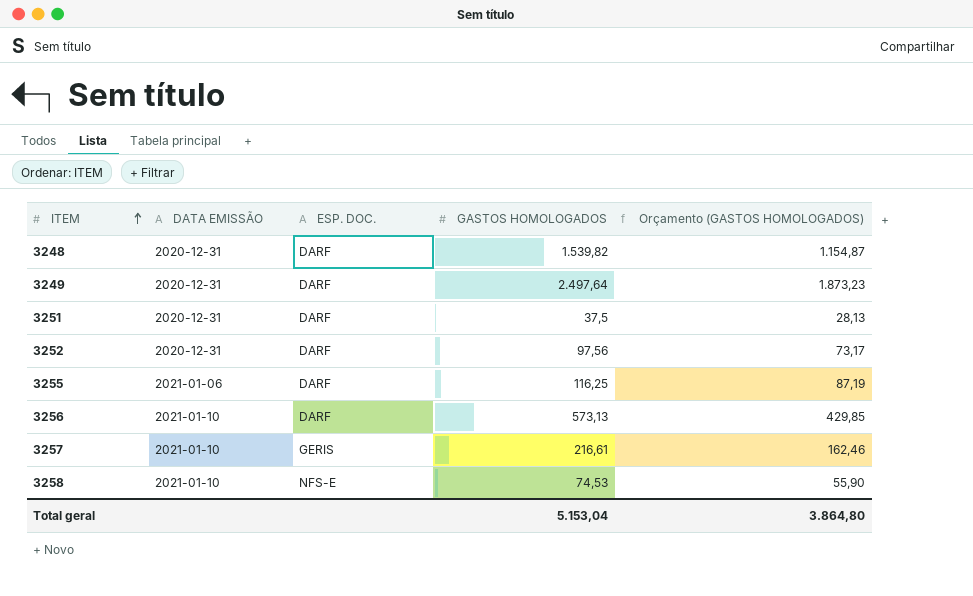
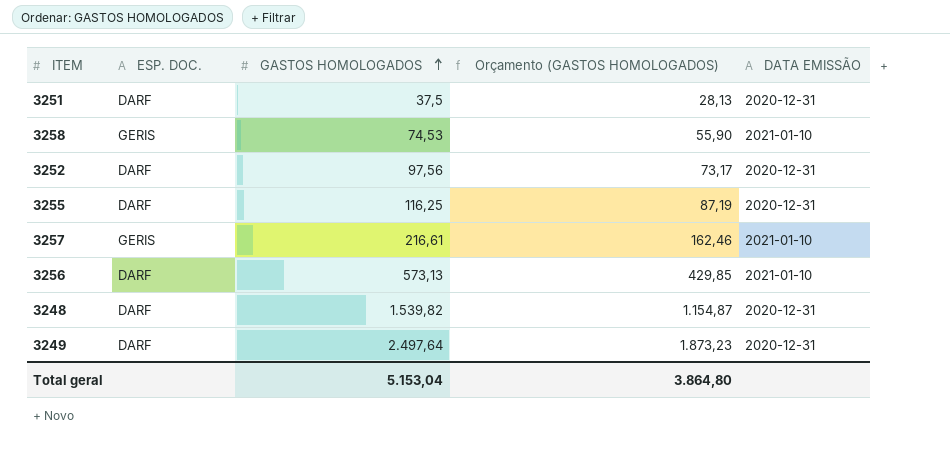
row order: ITEM ascending -> GASTOS HOMOLOGADOS ascending
column DATA EMISSÃO | position: 2 -> 5
3258 | ESP. DOC.: NFS-E -> GERIS
3255 | DATA EMISSÃO: 2021-01-06 -> 2020-12-31

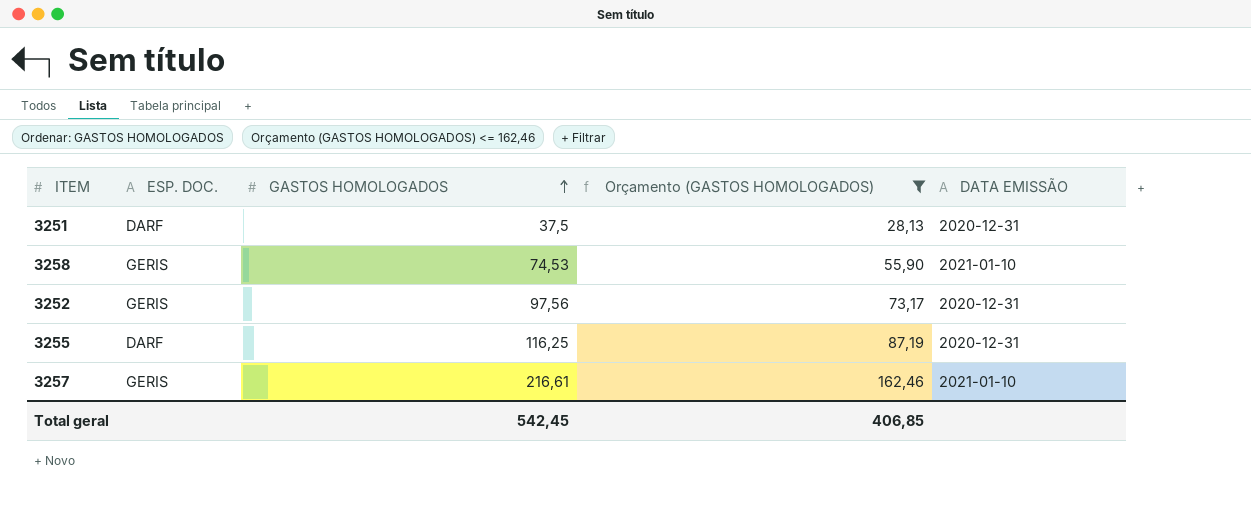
filter: none -> Orçamento (GASTOS HOMOLOGADOS) <= 162,46
3252 | ESP. DOC.: DARF -> GERIS
Total geral | GASTOS HOMOLOGADOS: 5.153,04 -> 542,45
Total geral | Orçamento (GASTOS HOMOLOGADOS): 3.864,80 -> 406,85

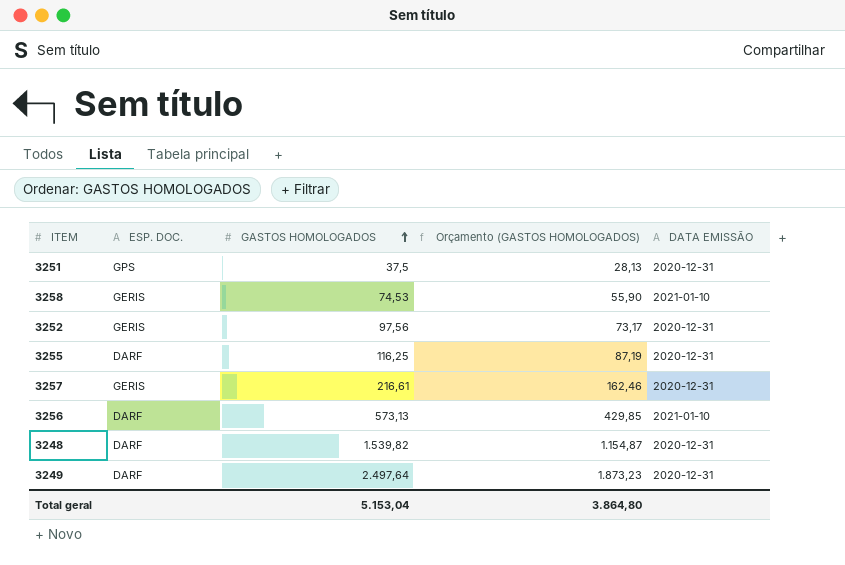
filter: Orçamento (GASTOS HOMOLOGADOS) <= 162,46 -> none
3251 | ESP. DOC.: DARF -> GPS
3257 | DATA EMISSÃO: 2021-01-10 -> 2020-12-31
Total geral | GASTOS HOMOLOGADOS: 542,45 -> 5.153,04
Total geral | Orçamento (GASTOS HOMOLOGADOS): 406,85 -> 3.864,80

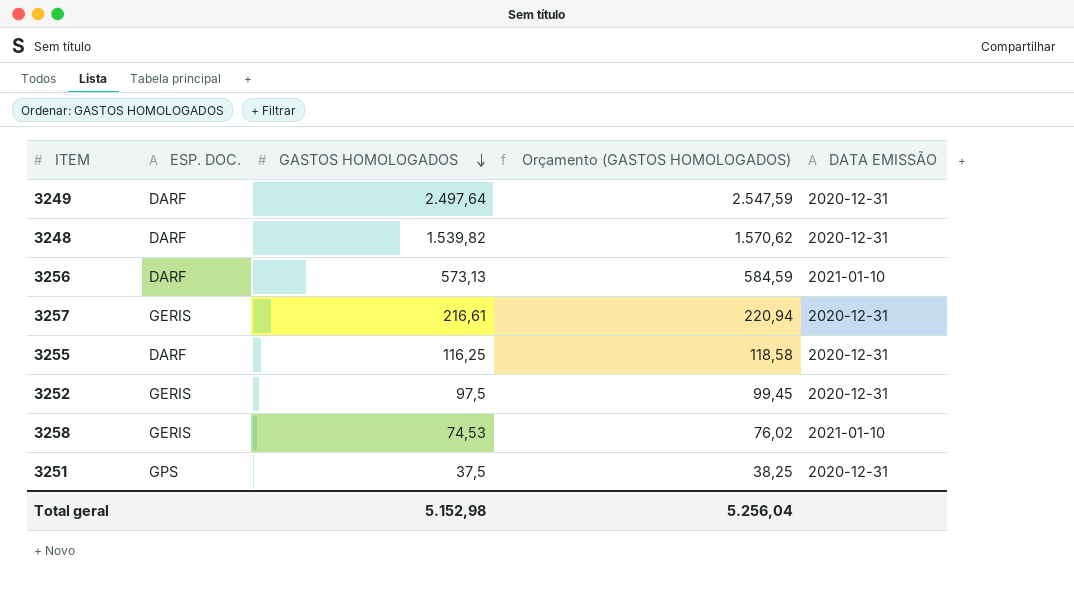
row order: GASTOS HOMOLOGADOS ascending -> GASTOS HOMOLOGADOS descending
column Orçamento (GASTOS HOMOLOGADOS) | formula: [GASTOS HOMOLOGADOS] * 0,75 -> [GASTOS HOMOLOGADOS] * 1,02
3252 | GASTOS HOMOLOGADOS: 97,56 -> 97,5
Total geral | GASTOS HOMOLOGADOS: 5.153,04 -> 5.152,98
Total geral | Orçamento (GASTOS HOMOLOGADOS): 3.864,80 -> 5.256,04

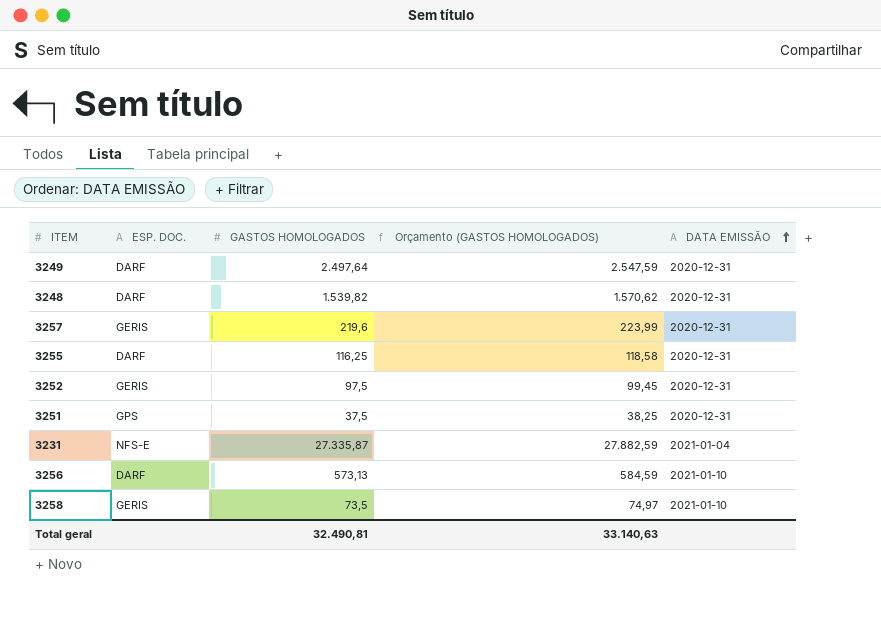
row order: GASTOS HOMOLOGADOS descending -> DATA EMISSÃO ascending
3257 | GASTOS HOMOLOGADOS: 216,61 -> 219,6
3257 | Orçamento (GASTOS HOMOLOGADOS): 220,94 -> 223,99
row 3231: none -> NFS-E | 27.335,87 | 27.882,59 | 2021-01-04
3258 | GASTOS HOMOLOGADOS: 74,53 -> 73,5
3258 | Orçamento (GASTOS HOMOLOGADOS): 76,02 -> 74,97
Total geral | GASTOS HOMOLOGADOS: 5.152,98 -> 32.490,81
Total geral | Orçamento (GASTOS HOMOLOGADOS): 5.256,04 -> 33.140,63

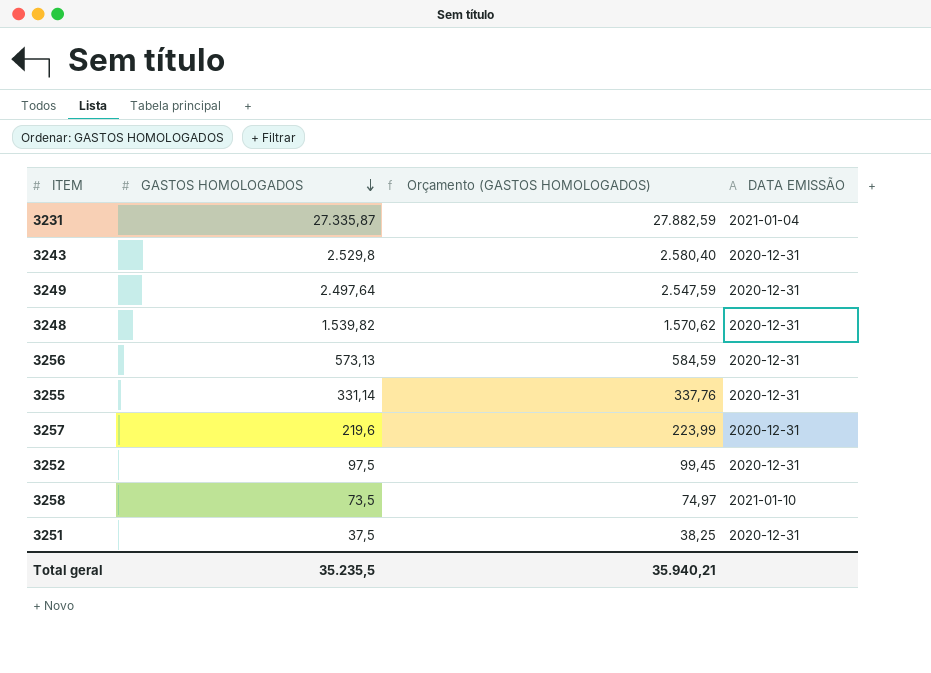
row order: DATA EMISSÃO ascending -> GASTOS HOMOLOGADOS descending
column ESP. DOC. | position: 2 -> none
row 3243: none -> 2.529,8 | 2.580,40 | 2020-12-31
3256 | DATA EMISSÃO: 2021-01-10 -> 2020-12-31
3255 | GASTOS HOMOLOGADOS: 116,25 -> 331,14
3255 | Orçamento (GASTOS HOMOLOGADOS): 118,58 -> 337,76
Total geral | GASTOS HOMOLOGADOS: 32.490,81 -> 35.235,5
Total geral | Orçamento (GASTOS HOMOLOGADOS): 33.140,63 -> 35.940,21

